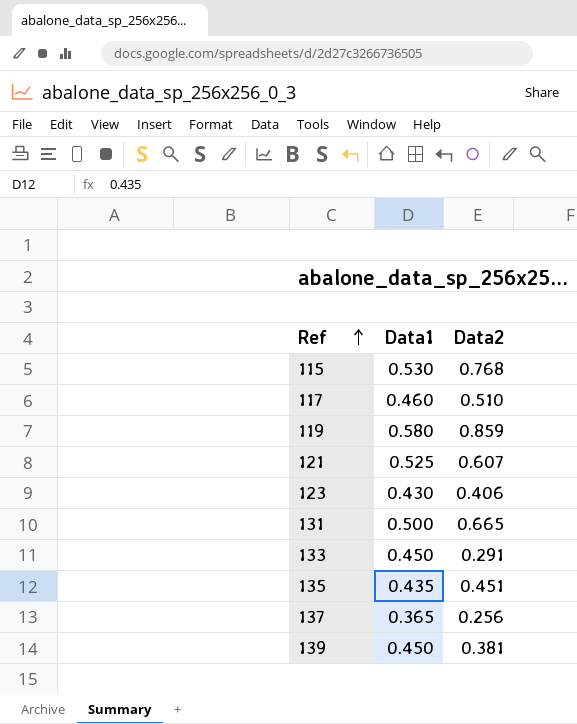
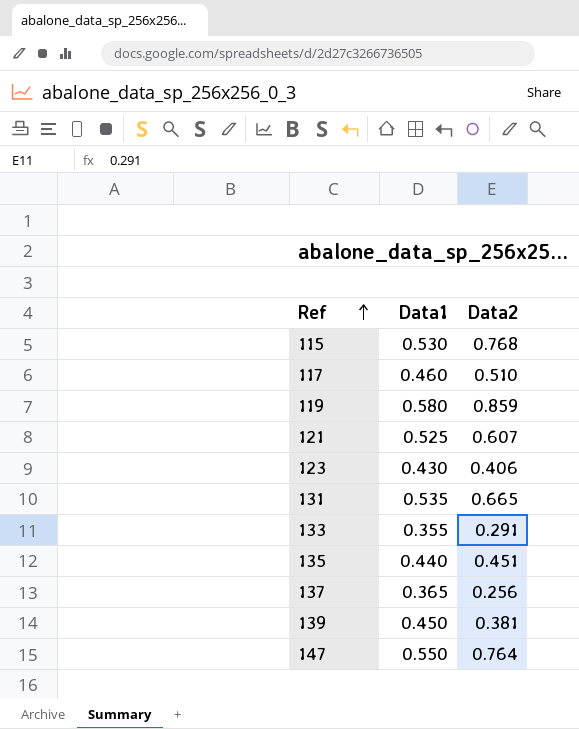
131 | Data1: 0.500 -> 0.535
133 | Data1: 0.450 -> 0.355
135 | Data1: 0.435 -> 0.440
row 147: none -> 0.550 | 0.764

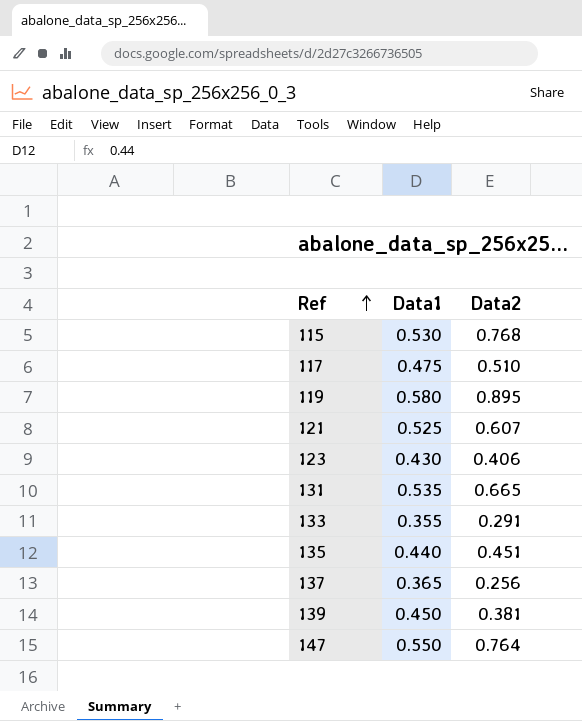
117 | Data1: 0.460 -> 0.475
119 | Data2: 0.859 -> 0.895

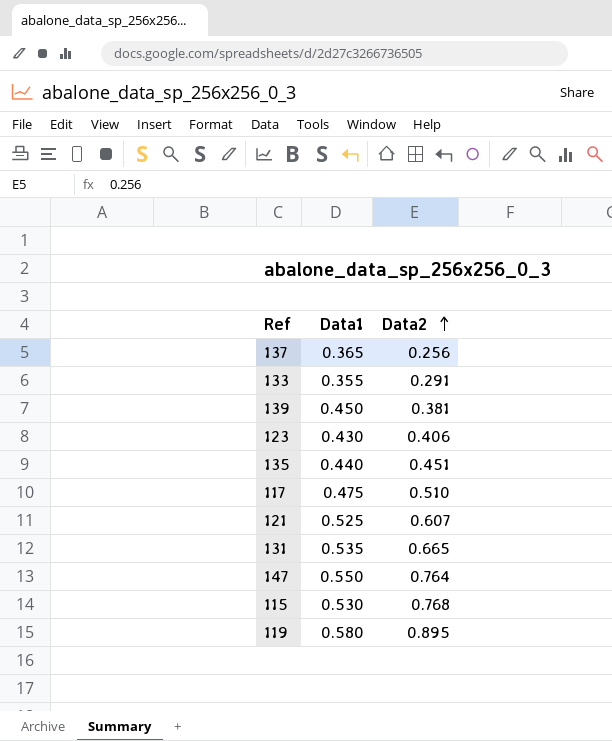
row order: Ref ascending -> Data2 ascending

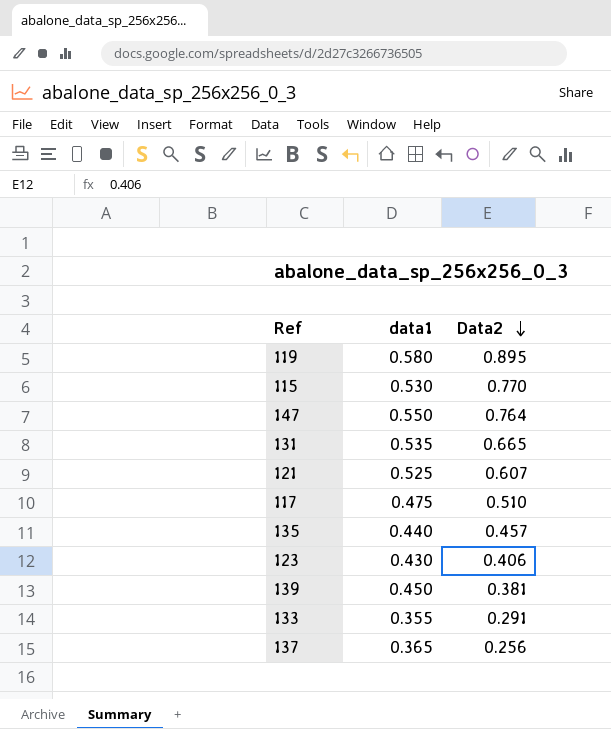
row order: Data2 ascending -> Data2 descending
column name: Data1 -> data1
115 | Data2: 0.768 -> 0.770
135 | Data2: 0.451 -> 0.457

